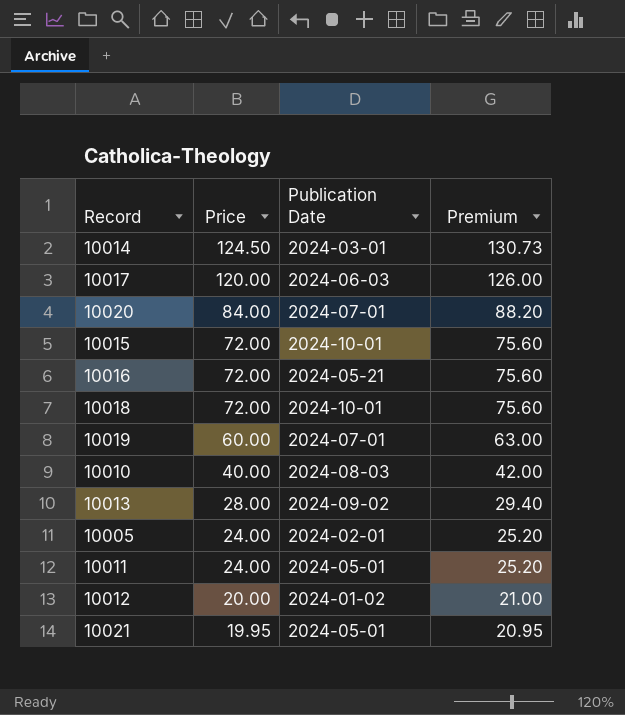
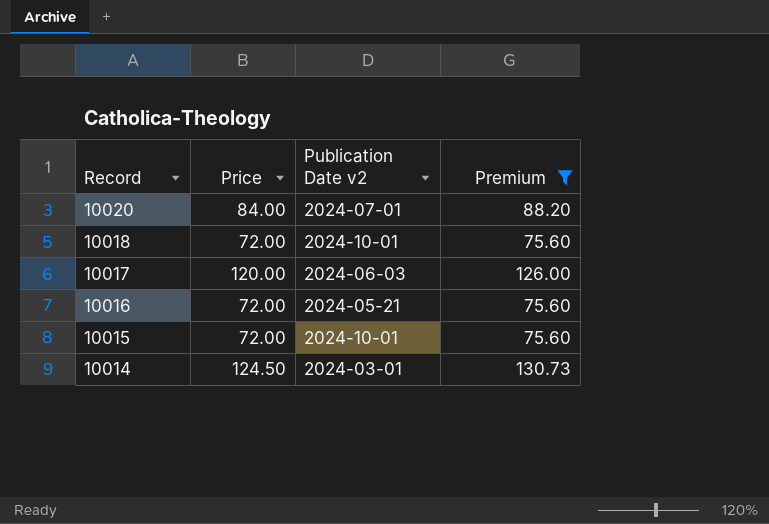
filter: none -> Premium >= 75.60
row order: Price descending -> Record descending
column name: Publication Date -> Publication Date v2

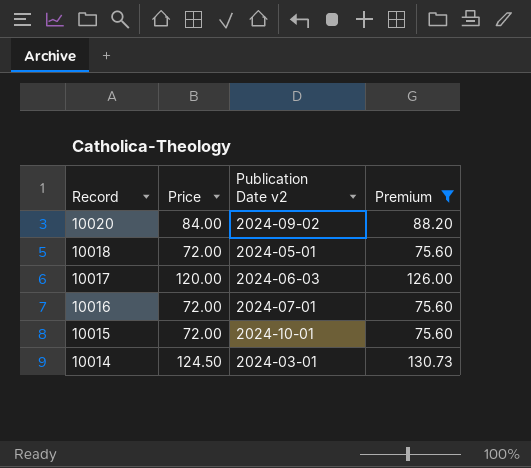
10020 | Publication Date v2: 2024-07-01 -> 2024-09-02
10018 | Publication Date v2: 2024-10-01 -> 2024-05-01
10016 | Publication Date v2: 2024-05-21 -> 2024-07-01

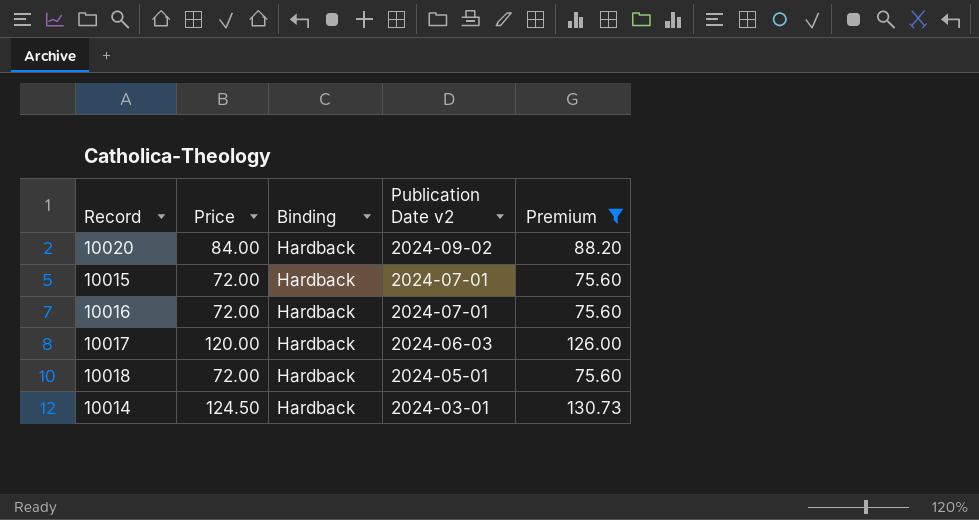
row order: Record descending -> Publication Date v2 descending
column Binding | position: none -> 3
10015 | Publication Date v2: 2024-10-01 -> 2024-07-01

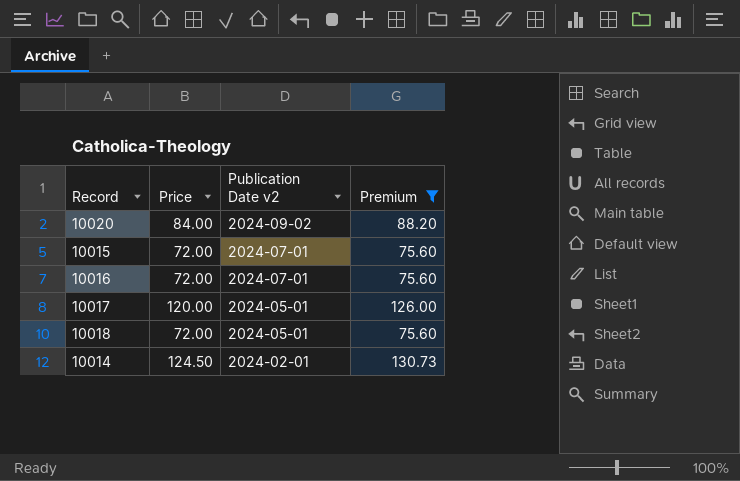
column Binding | position: 3 -> none
10017 | Publication Date v2: 2024-06-03 -> 2024-05-01
10014 | Publication Date v2: 2024-03-01 -> 2024-02-01

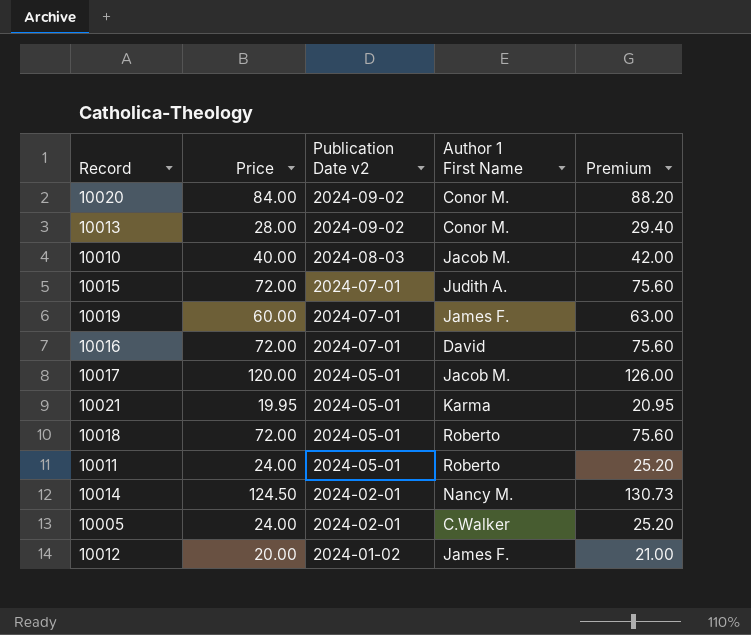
filter: Premium >= 75.60 -> none
column Author 1 First Name | position: none -> 4

